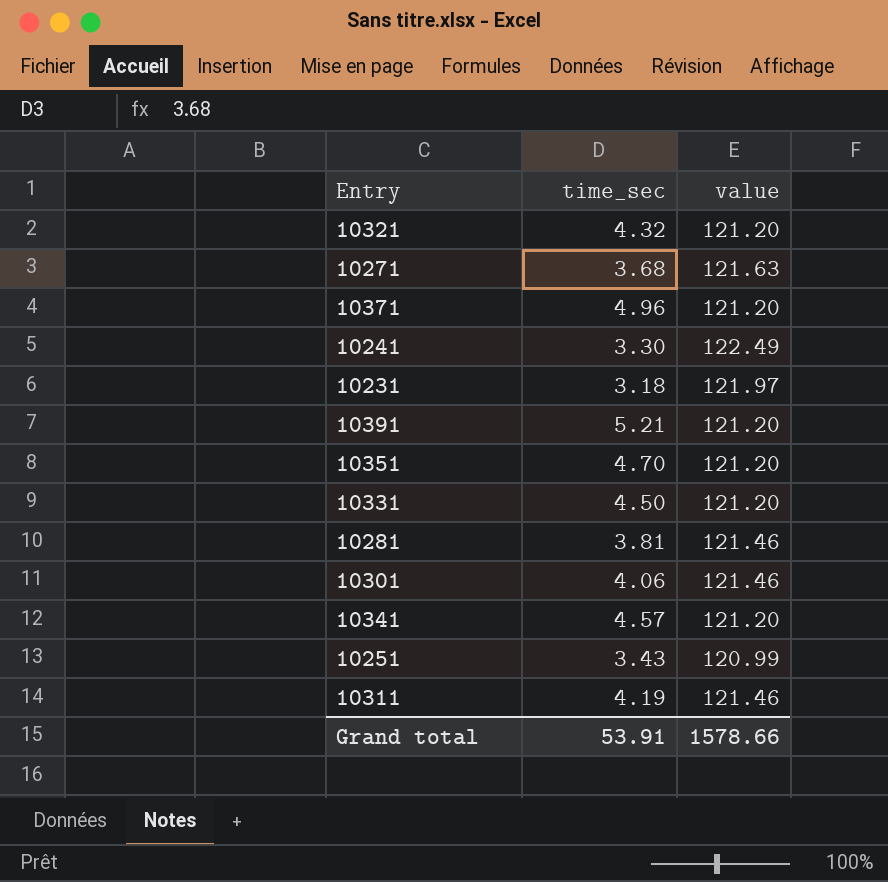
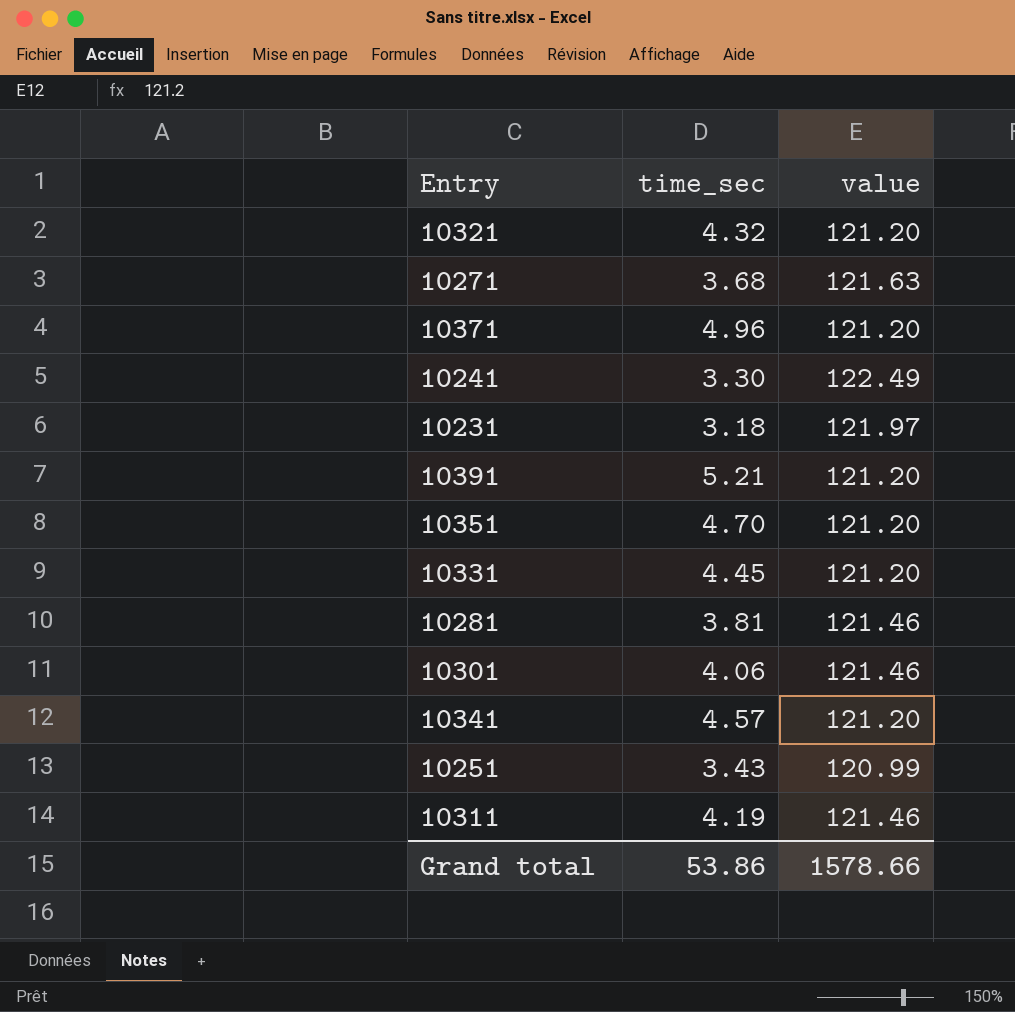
10331 | time_sec: 4.50 -> 4.45
Grand total | time_sec: 53.91 -> 53.86

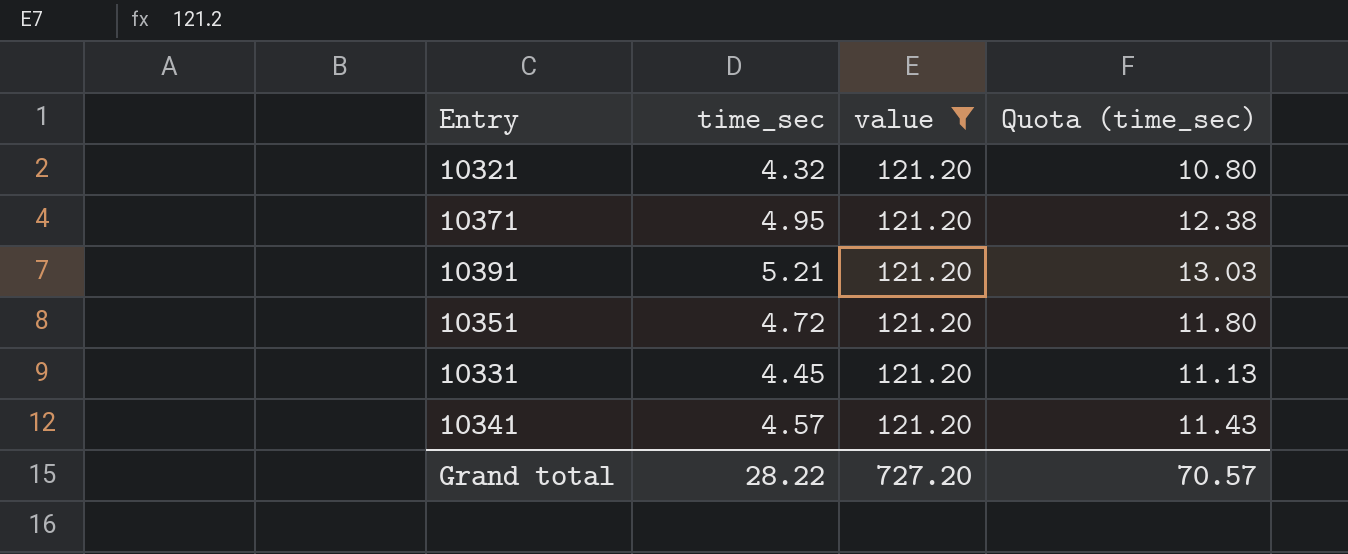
filter: none -> value = 121.20
column Quota (time_sec) | formula: none -> [time_sec] * 2.5
10371 | time_sec: 4.96 -> 4.95
10351 | time_sec: 4.70 -> 4.72
Grand total | time_sec: 53.86 -> 28.22
Grand total | value: 1578.66 -> 727.20

